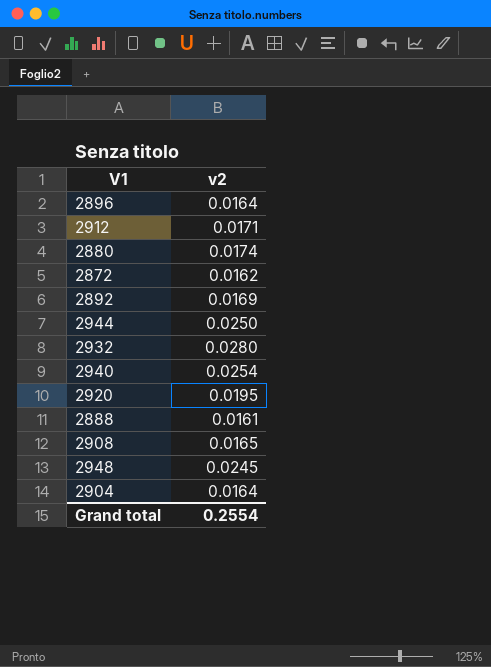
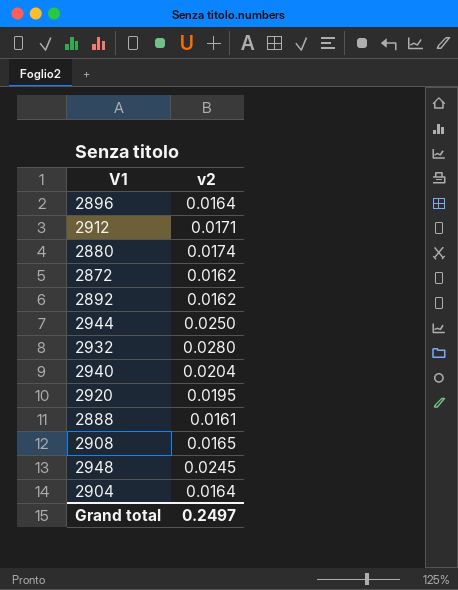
2892 | v2: 0.0169 -> 0.0162
2940 | v2: 0.0254 -> 0.0204
Grand total | v2: 0.2554 -> 0.2497

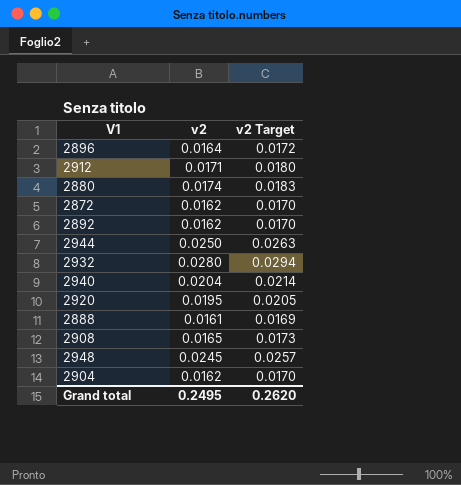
column v2 Target | formula: none -> [v2] * 1.05
2904 | v2: 0.0164 -> 0.0162
Grand total | v2: 0.2497 -> 0.2495

